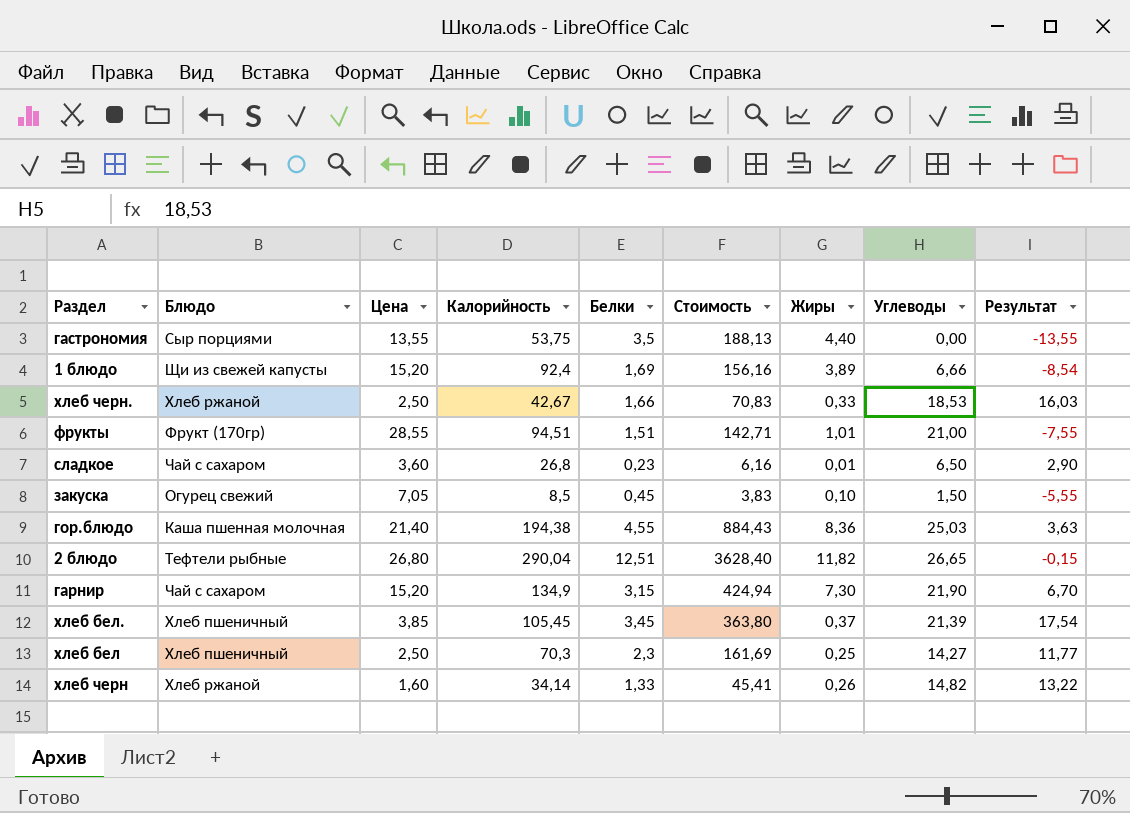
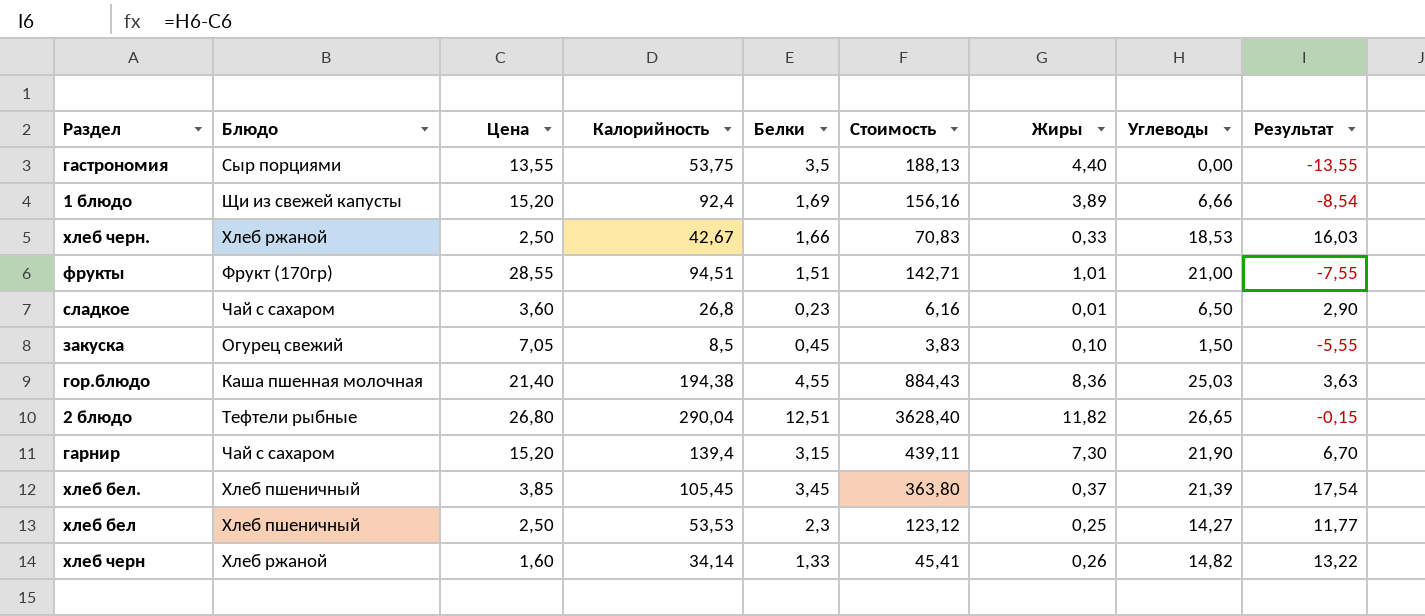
гарнир | Калорийность: 134,9 -> 139,4
гарнир | Стоимость: 424,94 -> 439,11
хлеб бел | Калорийность: 70,3 -> 53,53
хлеб бел | Стоимость: 161,69 -> 123,12

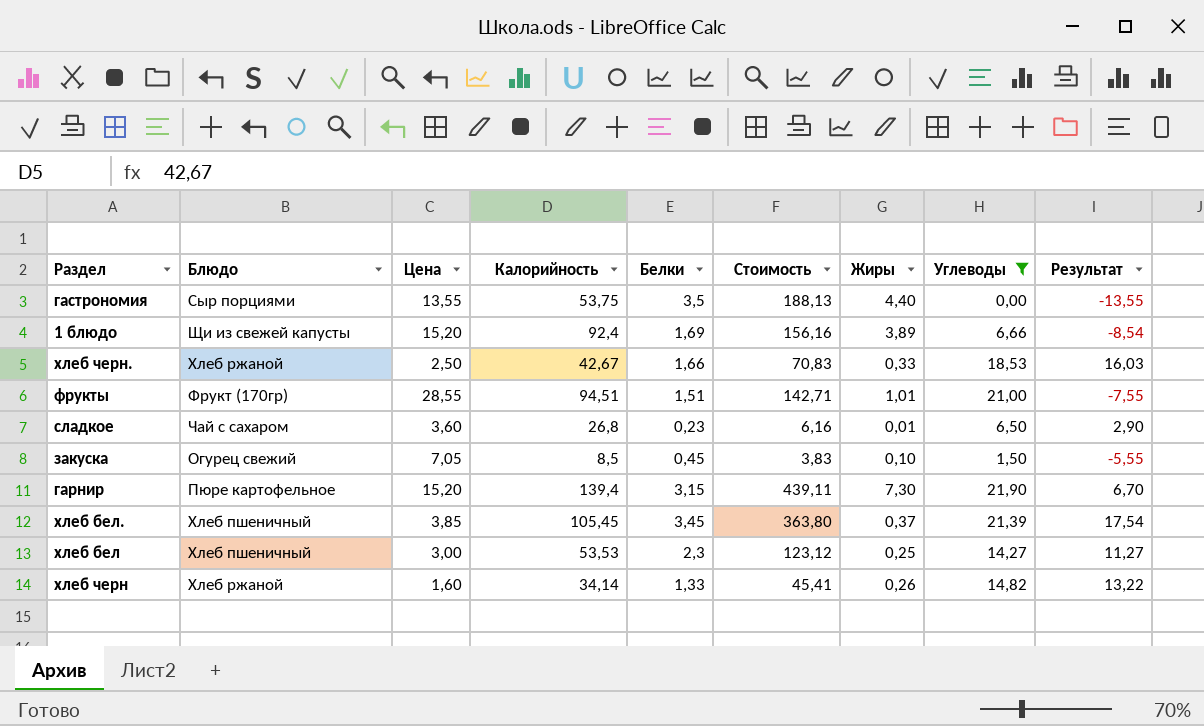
filter: none -> Углеводы <= 21,90
гарнир | Блюдо: Чай с сахаром -> Пюре картофельное
хлеб бел | Цена: 2,50 -> 3,00
хлеб бел | Результат: 11,77 -> 11,27

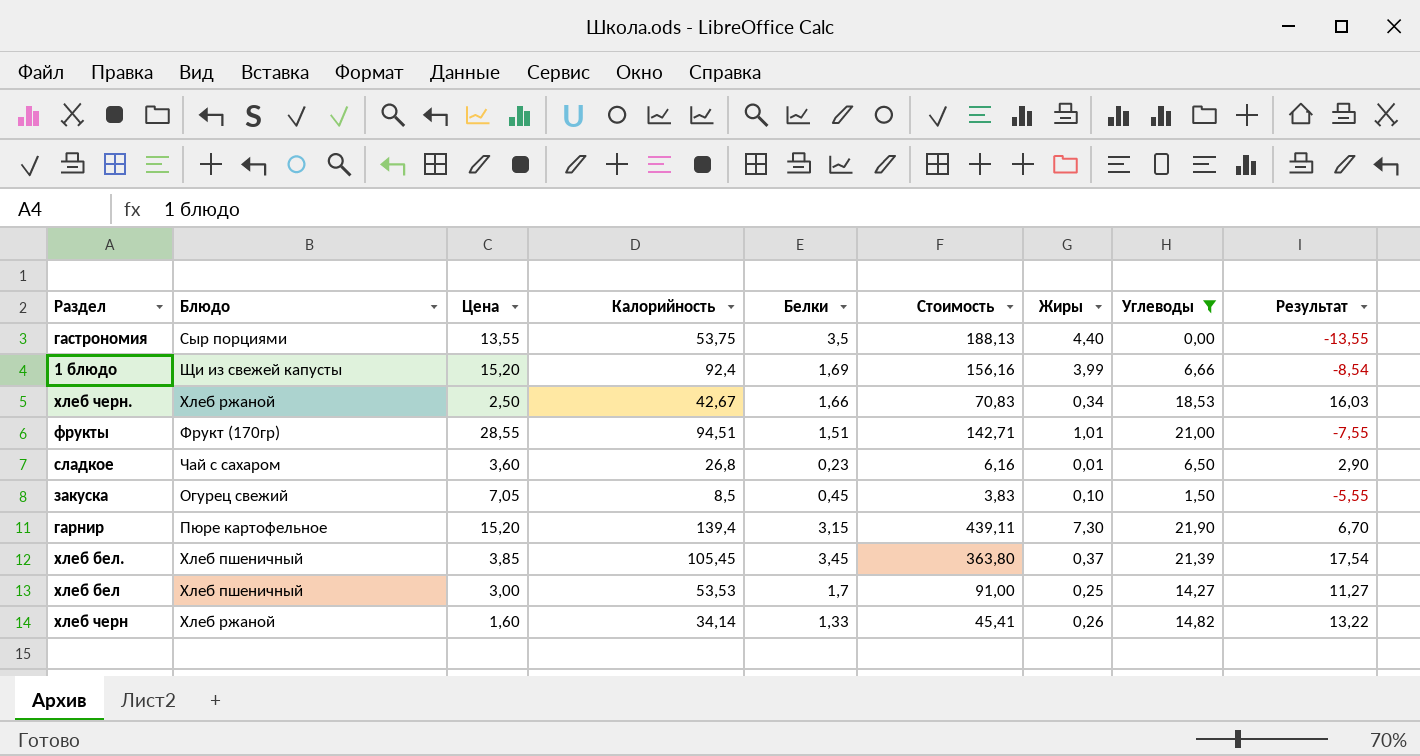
1 блюдо | Жиры: 3,89 -> 3,99
хлеб черн. | Жиры: 0,33 -> 0,34
хлеб бел | Белки: 2,3 -> 1,7
хлеб бел | Стоимость: 123,12 -> 91,00

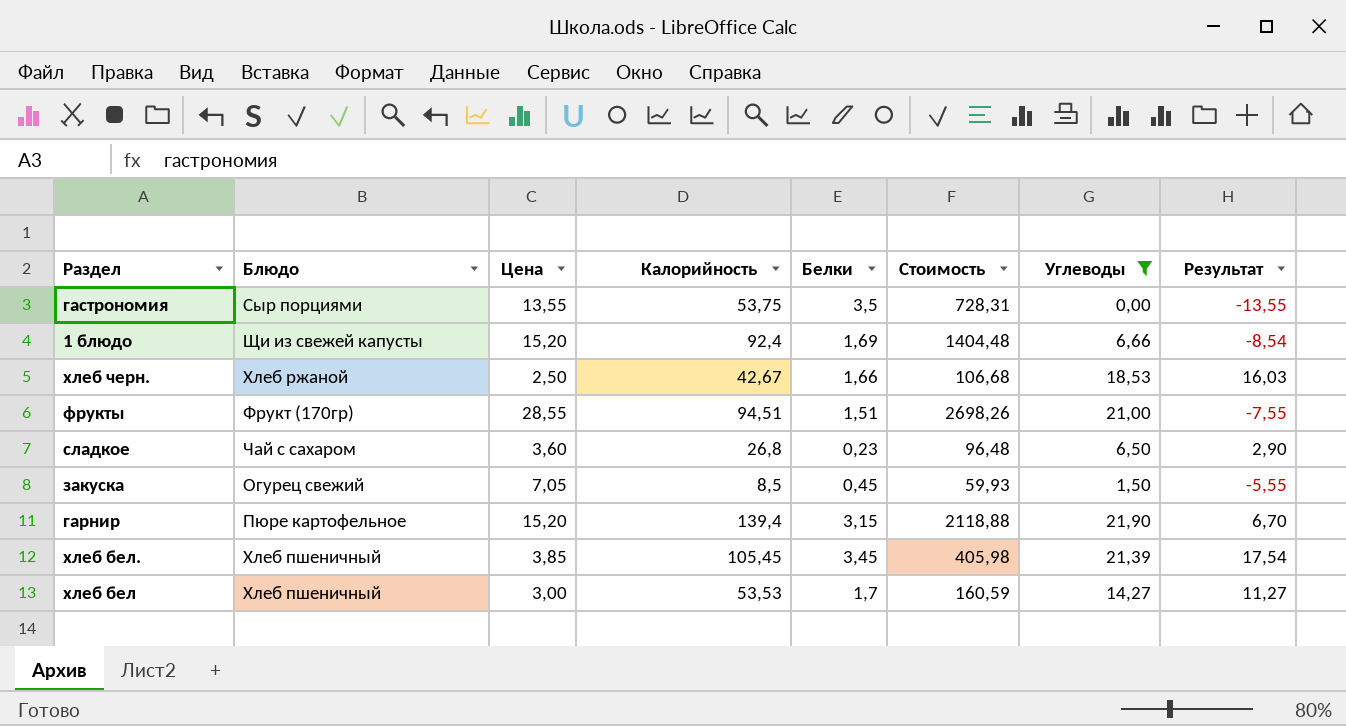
column Жиры | position: 7 -> none
column Стоимость | formula: [Калорийность] * [Белки] -> [Цена] * [Калорийность]
row хлеб черн: Хлеб ржаной | 1,60 | 34,14 | 1,33 | 45,41 | 0,26 | 14,82 | 13,22 -> none

